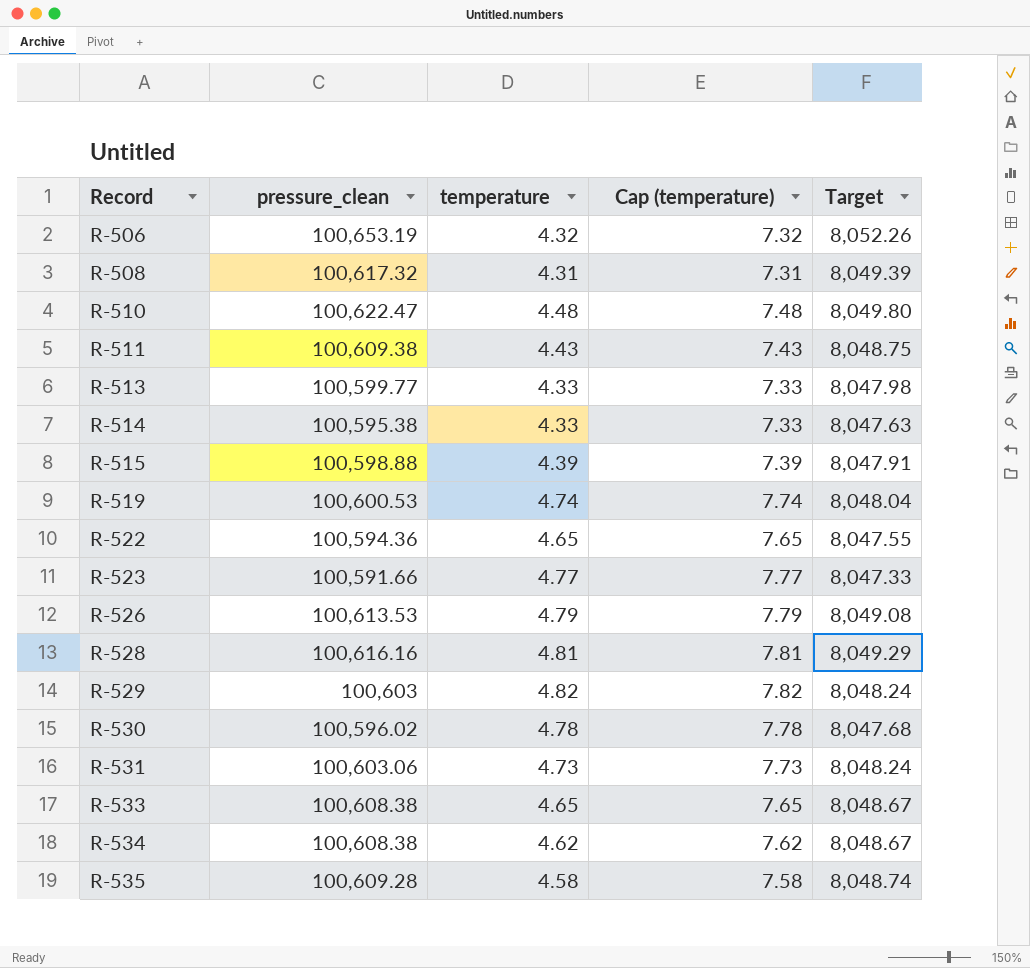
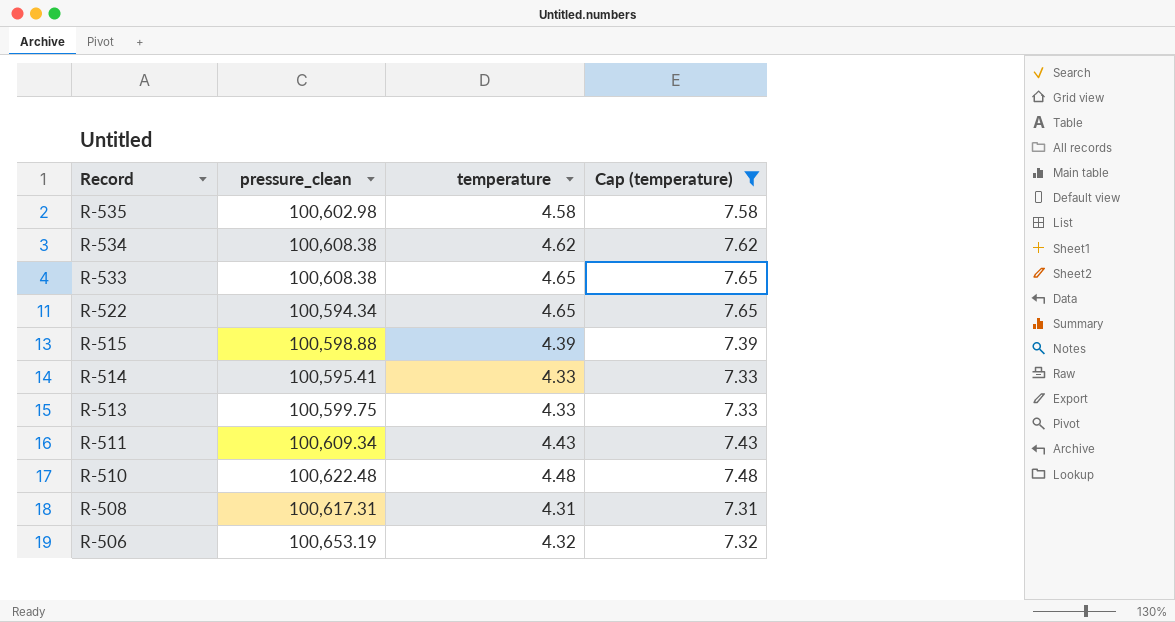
filter: none -> Cap (temperature) <= 7.65
row order: Record ascending -> Record descending
column Target | formula: [pressure_clean] * 0.08 -> none
R-535 | pressure_clean: 100,609.28 -> 100,602.98
R-522 | pressure_clean: 100,594.36 -> 100,594.34
R-514 | pressure_clean: 100,595.38 -> 100,595.41
R-513 | pressure_clean: 100,599.77 -> 100,599.75
R-511 | pressure_clean: 100,609.38 -> 100,609.34
R-510 | pressure_clean: 100,622.47 -> 100,622.48
R-508 | pressure_clean: 100,617.32 -> 100,617.31

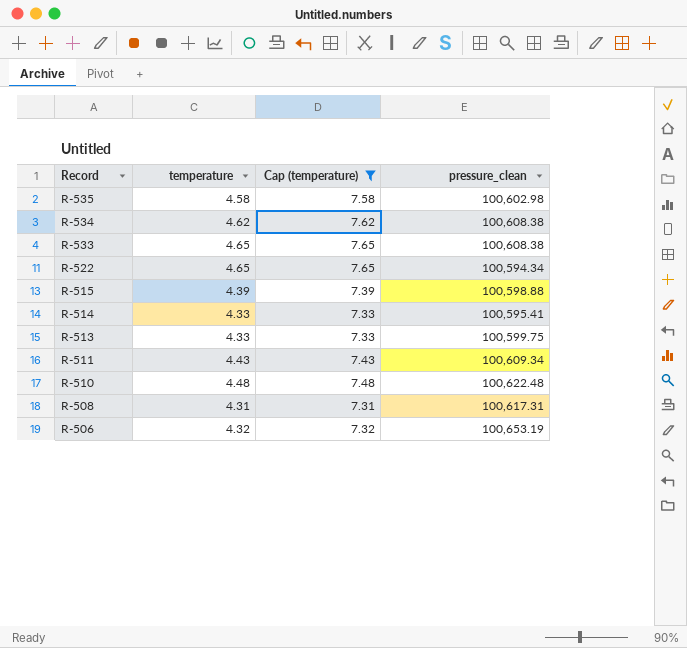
column pressure_clean | position: 2 -> 4

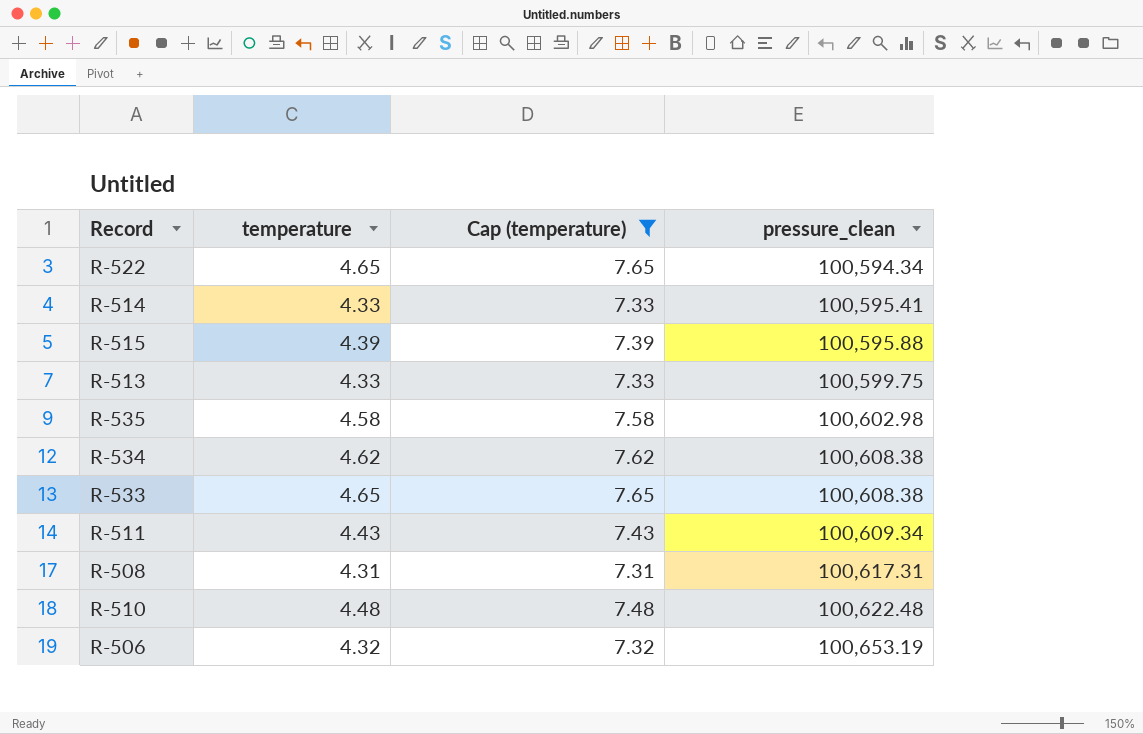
row order: Record descending -> pressure_clean ascending
R-515 | pressure_clean: 100,598.88 -> 100,595.88

